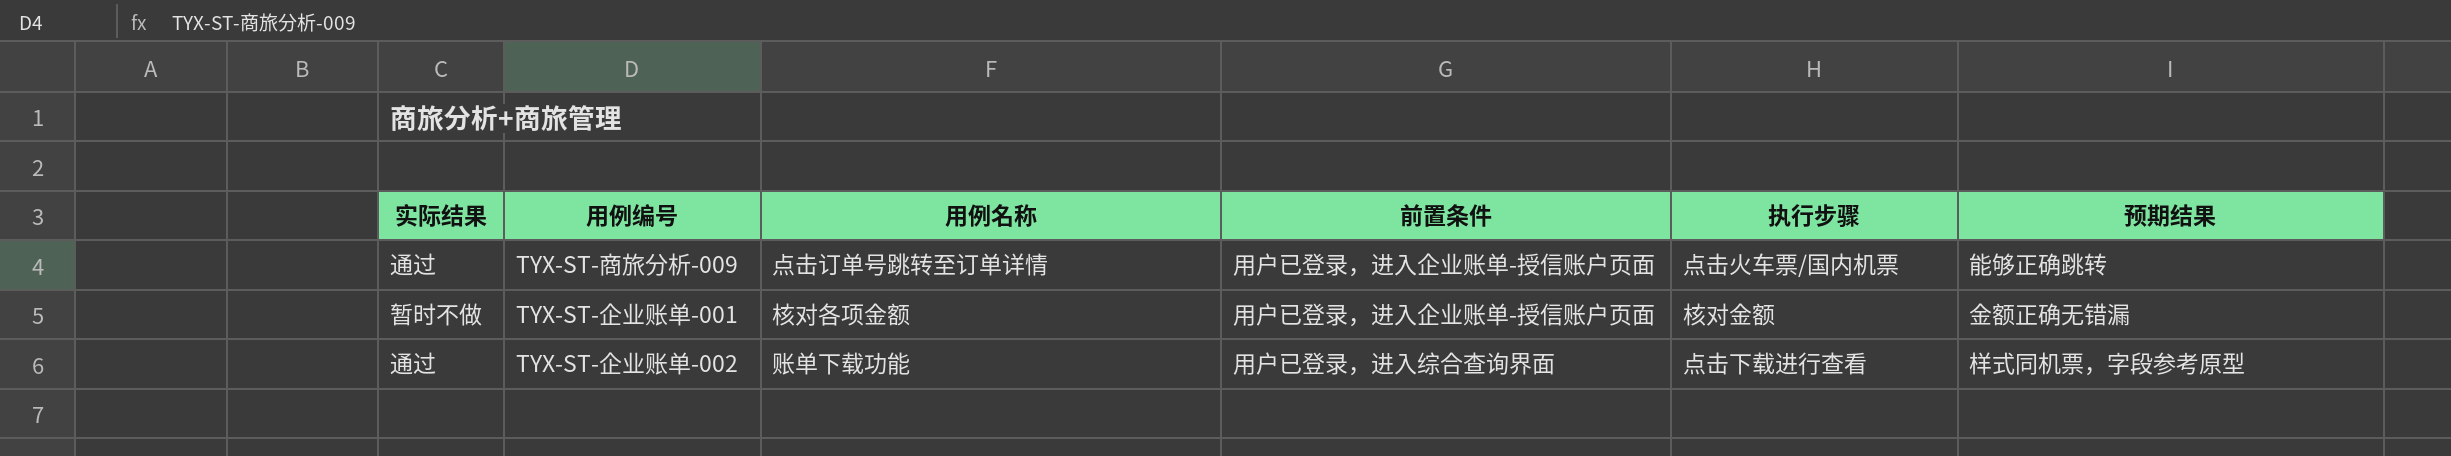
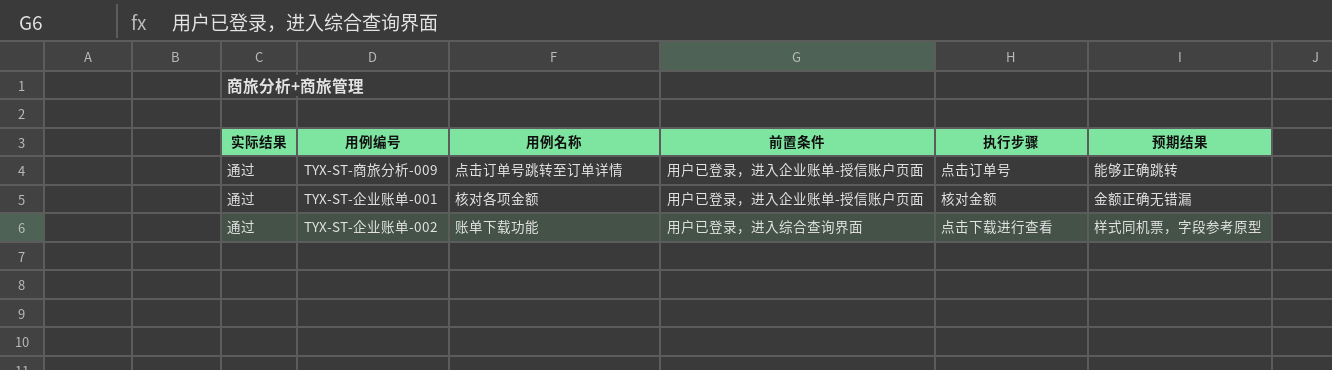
TYX-ST-商旅分析-009 | 执行步骤: 点击火车票/国内机票 -> 点击订单号
TYX-ST-企业账单-001 | 实际结果: 暂时不做 -> 通过

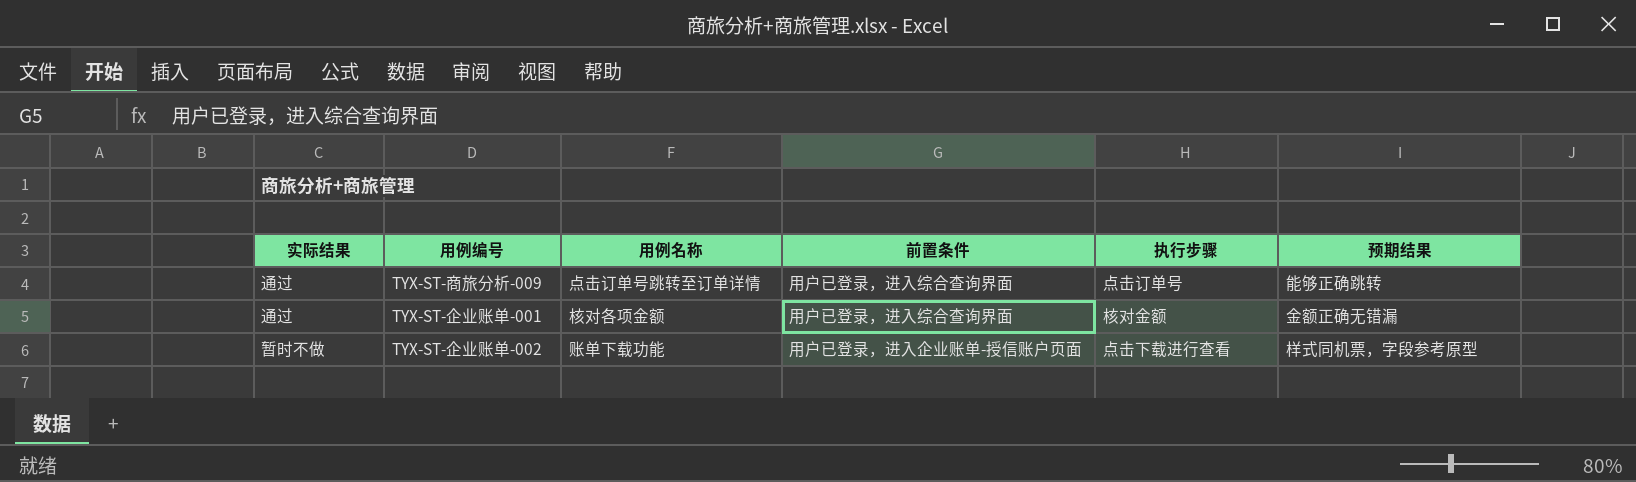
TYX-ST-商旅分析-009 | 前置条件: 用户已登录，进入企业账单-授信账户页面 -> 用户已登录，进入综合查询界面
TYX-ST-企业账单-001 | 前置条件: 用户已登录，进入企业账单-授信账户页面 -> 用户已登录，进入综合查询界面
TYX-ST-企业账单-002 | 实际结果: 通过 -> 暂时不做
TYX-ST-企业账单-002 | 前置条件: 用户已登录，进入综合查询界面 -> 用户已登录，进入企业账单-授信账户页面

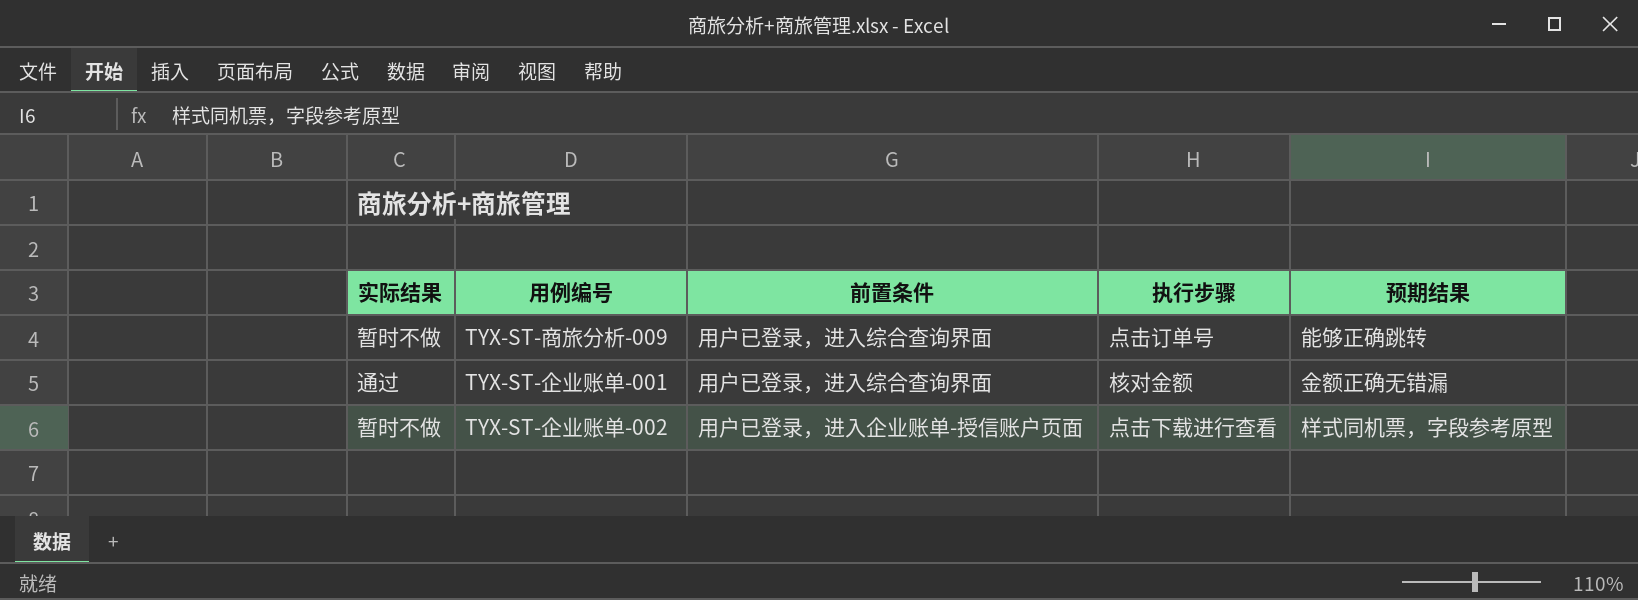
column 用例名称 | position: 3 -> none
TYX-ST-商旅分析-009 | 实际结果: 通过 -> 暂时不做

